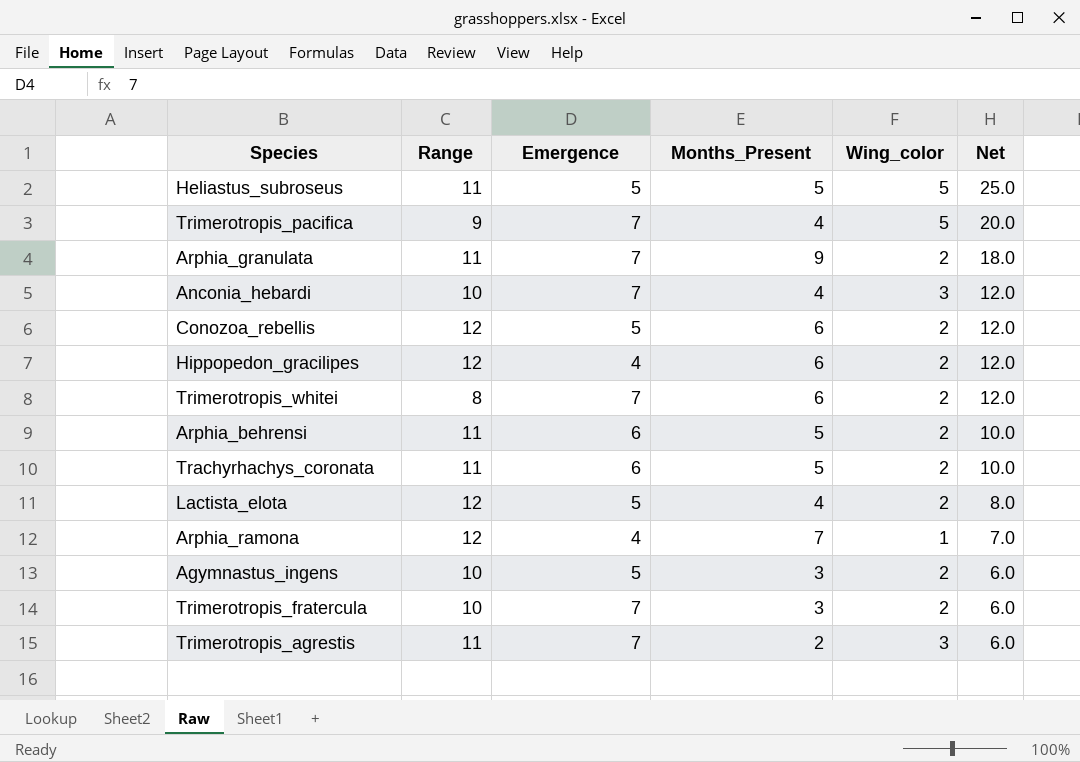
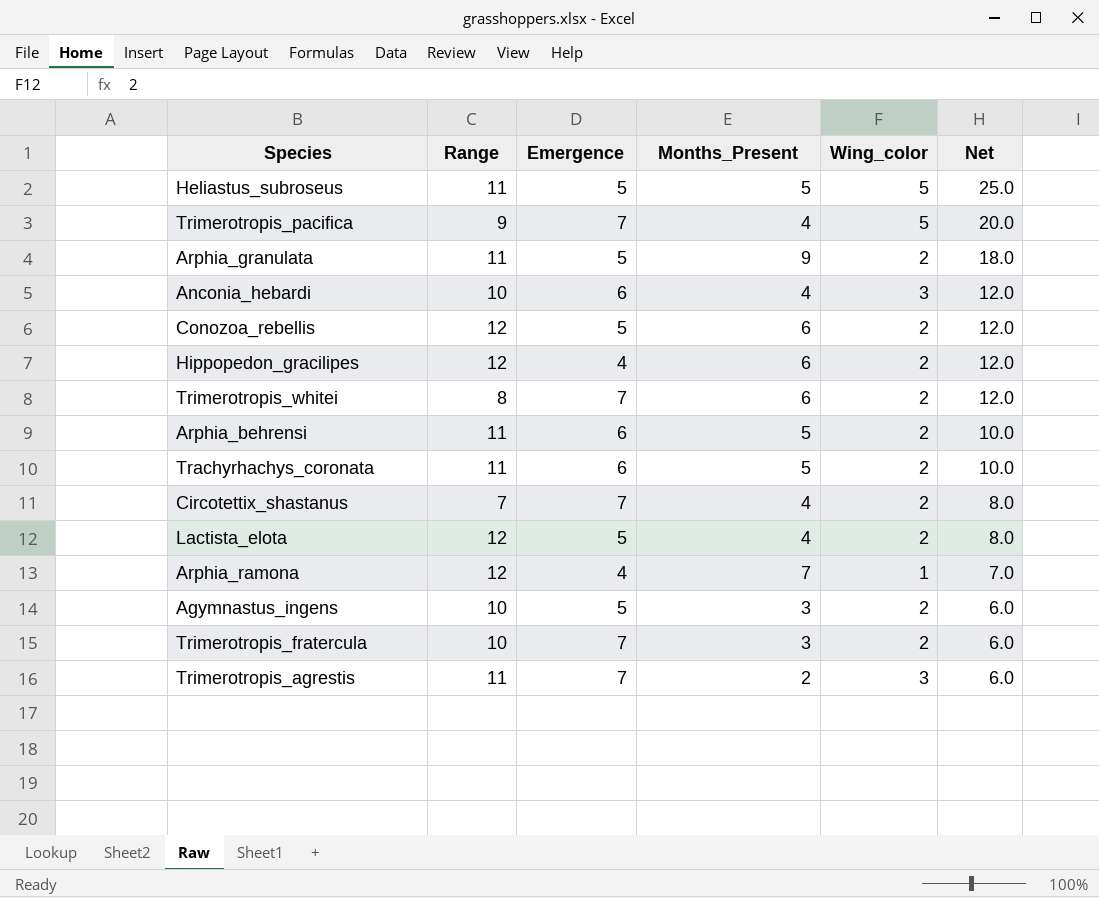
Arphia_granulata | Emergence: 7 -> 5
Anconia_hebardi | Emergence: 7 -> 6
row Circotettix_shastanus: none -> 7 | 7 | 4 | 2 | 8.0

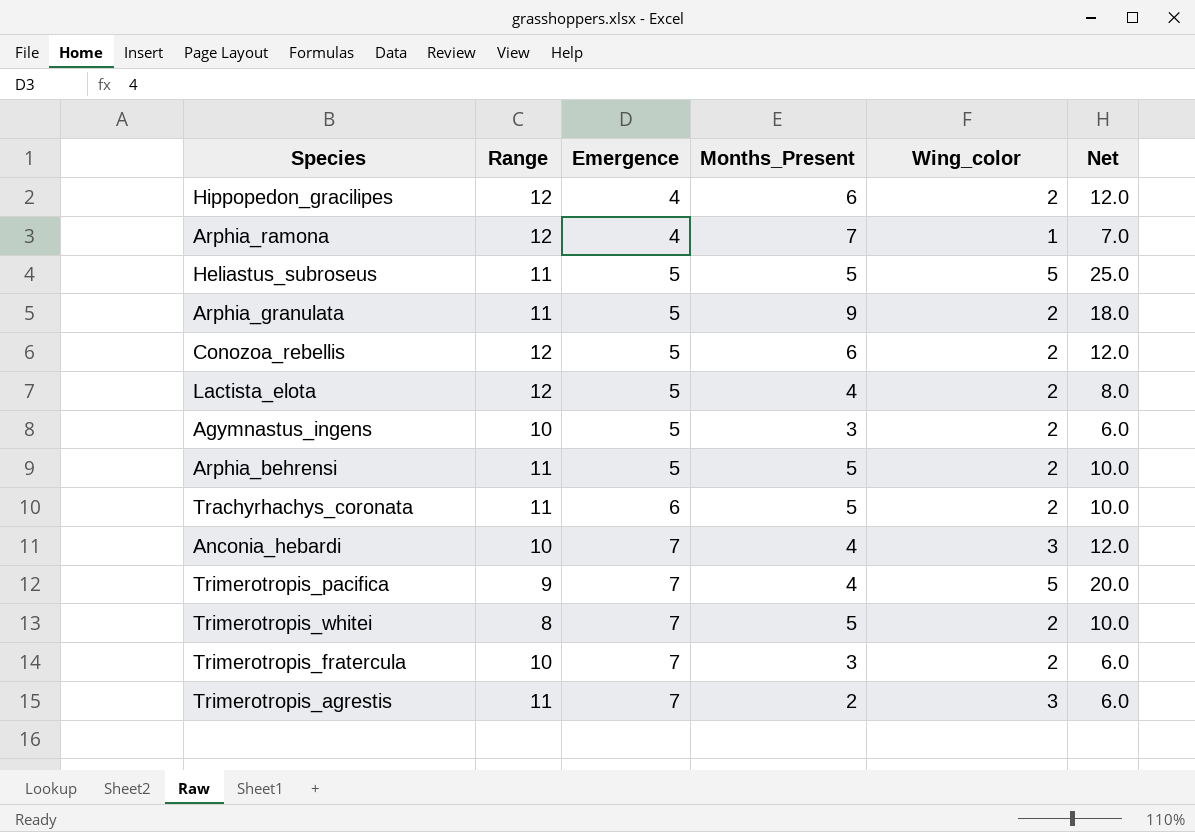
row order: Net descending -> Emergence ascending
row Circotettix_shastanus: 7 | 7 | 4 | 2 | 8.0 -> none
Arphia_behrensi | Emergence: 6 -> 5
Anconia_hebardi | Emergence: 6 -> 7
Trimerotropis_whitei | Months_Present: 6 -> 5
Trimerotropis_whitei | Net: 12.0 -> 10.0

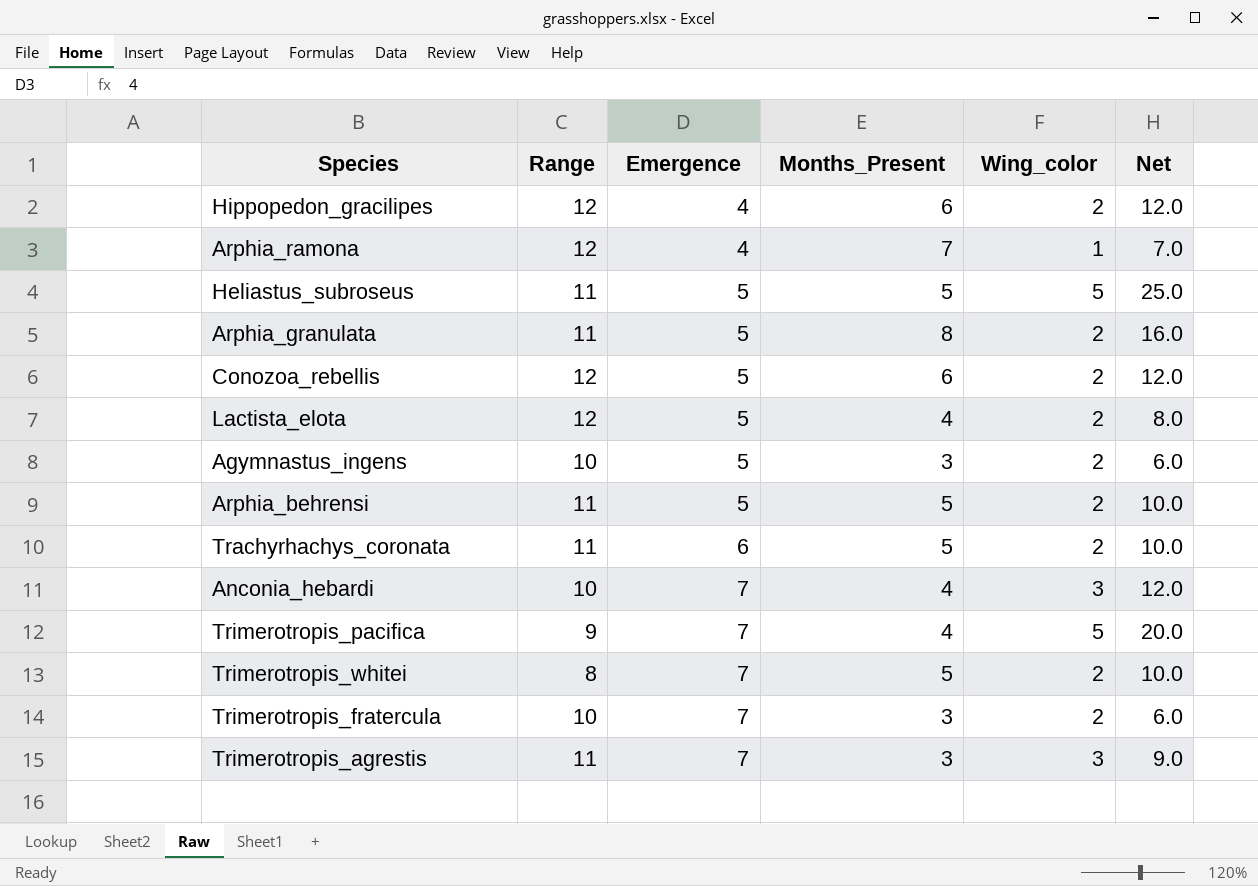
Arphia_granulata | Months_Present: 9 -> 8
Arphia_granulata | Net: 18.0 -> 16.0
Trimerotropis_agrestis | Months_Present: 2 -> 3
Trimerotropis_agrestis | Net: 6.0 -> 9.0

